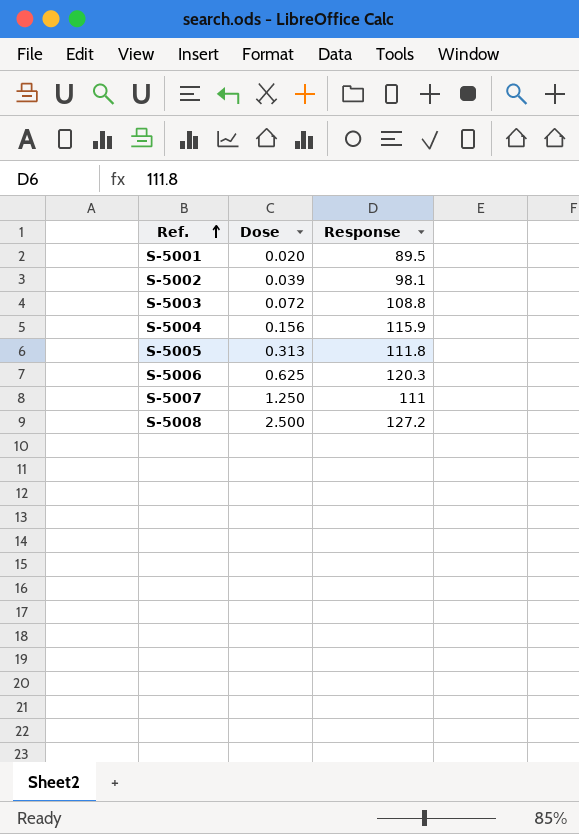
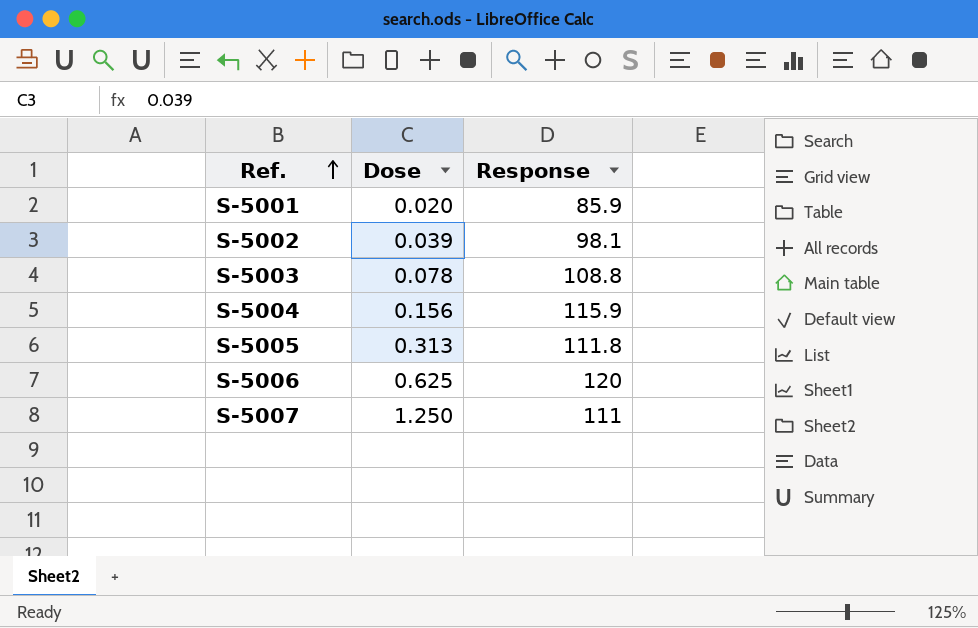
row S-5008: 2.500 | 127.2 -> none
S-5001 | Response: 89.5 -> 85.9
S-5003 | Dose: 0.072 -> 0.078
S-5006 | Response: 120.3 -> 120

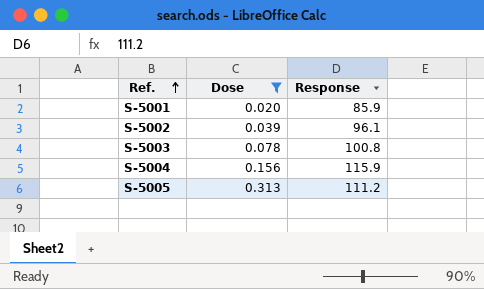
filter: none -> Dose <= 0.313
S-5002 | Response: 98.1 -> 96.1
S-5003 | Response: 108.8 -> 100.8
S-5005 | Response: 111.8 -> 111.2

